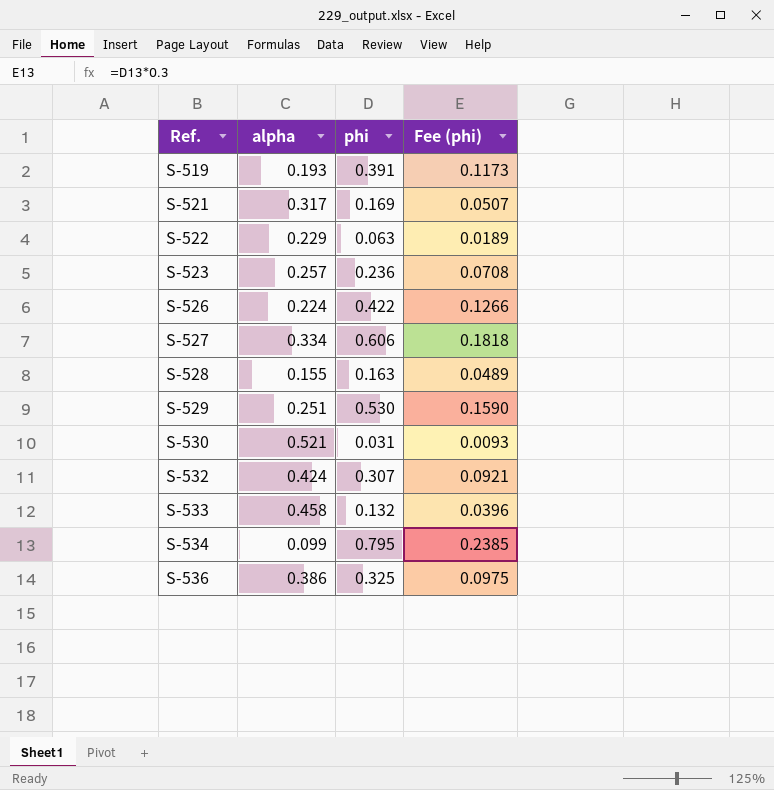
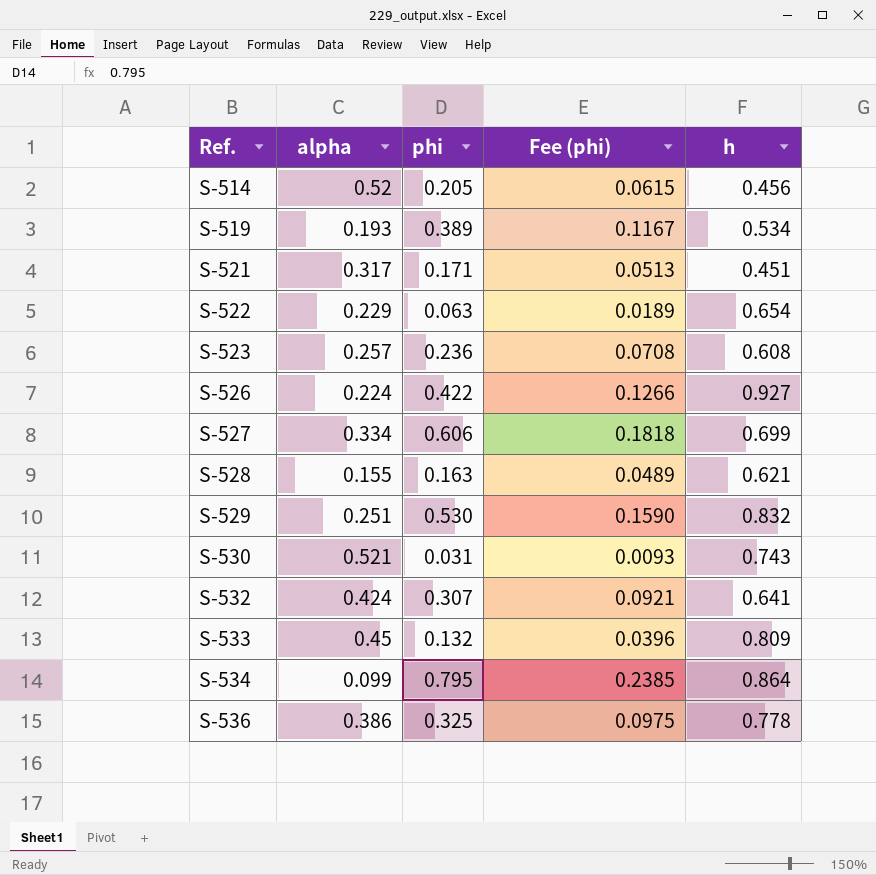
column h | position: none -> 5
row S-514: none -> 0.52 | 0.205 | 0.0615 | 0.456
S-519 | phi: 0.391 -> 0.389
S-519 | Fee (phi): 0.1173 -> 0.1167
S-521 | phi: 0.169 -> 0.171
S-521 | Fee (phi): 0.0507 -> 0.0513
S-533 | alpha: 0.458 -> 0.45

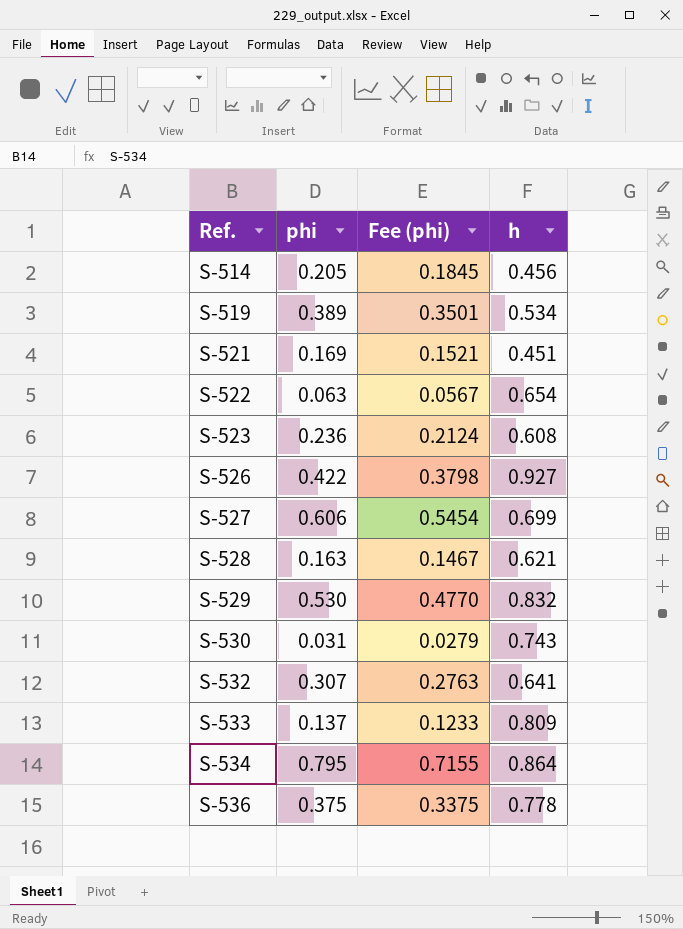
column alpha | position: 2 -> none
column Fee (phi) | formula: [phi] * 0.3 -> [phi] * 0.9
S-521 | phi: 0.171 -> 0.169
S-533 | phi: 0.132 -> 0.137
S-536 | phi: 0.325 -> 0.375

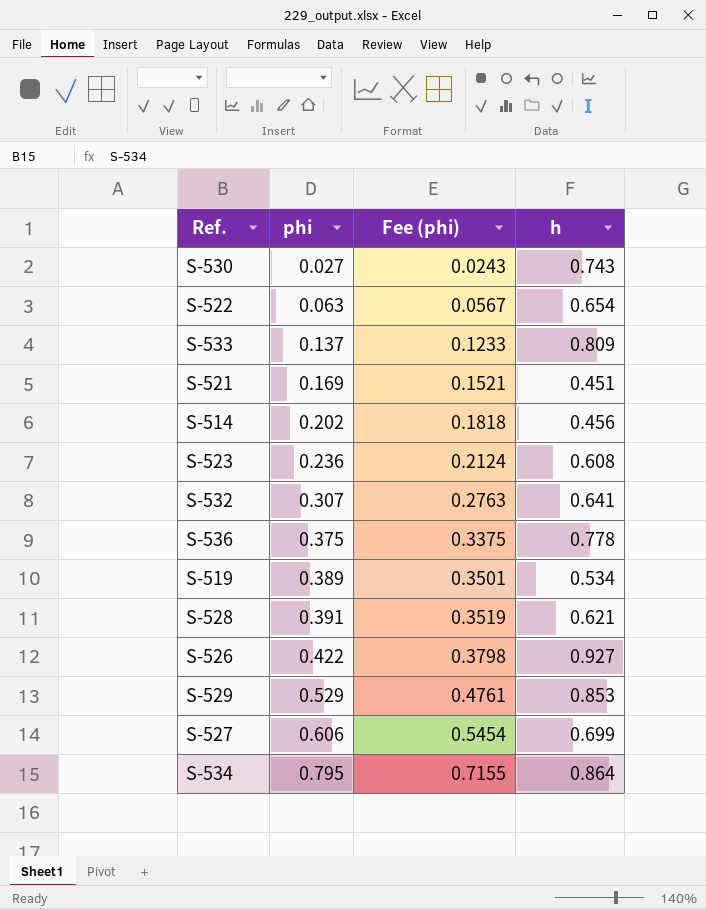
row order: Ref. ascending -> phi ascending
S-530 | phi: 0.031 -> 0.027
S-530 | Fee (phi): 0.0279 -> 0.0243
S-514 | phi: 0.205 -> 0.202
S-514 | Fee (phi): 0.1845 -> 0.1818
S-528 | phi: 0.163 -> 0.391
S-528 | Fee (phi): 0.1467 -> 0.3519
S-529 | phi: 0.530 -> 0.529
S-529 | Fee (phi): 0.4770 -> 0.4761
S-529 | h: 0.832 -> 0.853

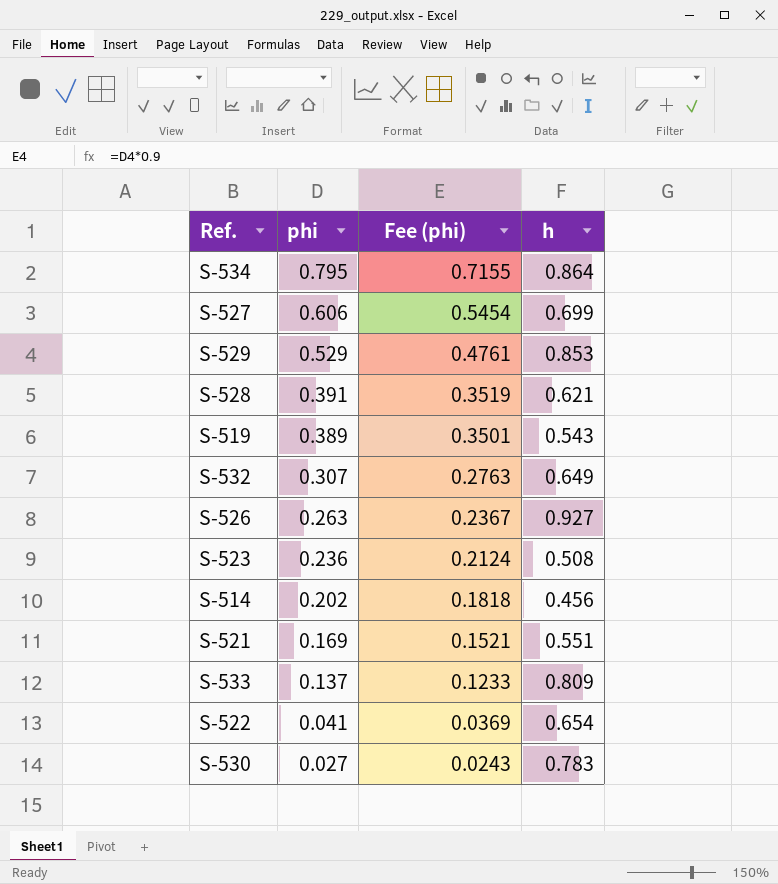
row order: phi ascending -> phi descending
row S-536: 0.375 | 0.3375 | 0.778 -> none
S-519 | h: 0.534 -> 0.543
S-532 | h: 0.641 -> 0.649
S-526 | phi: 0.422 -> 0.263
S-526 | Fee (phi): 0.3798 -> 0.2367
S-523 | h: 0.608 -> 0.508
S-521 | h: 0.451 -> 0.551
S-522 | phi: 0.063 -> 0.041
S-522 | Fee (phi): 0.0567 -> 0.0369
S-530 | h: 0.743 -> 0.783

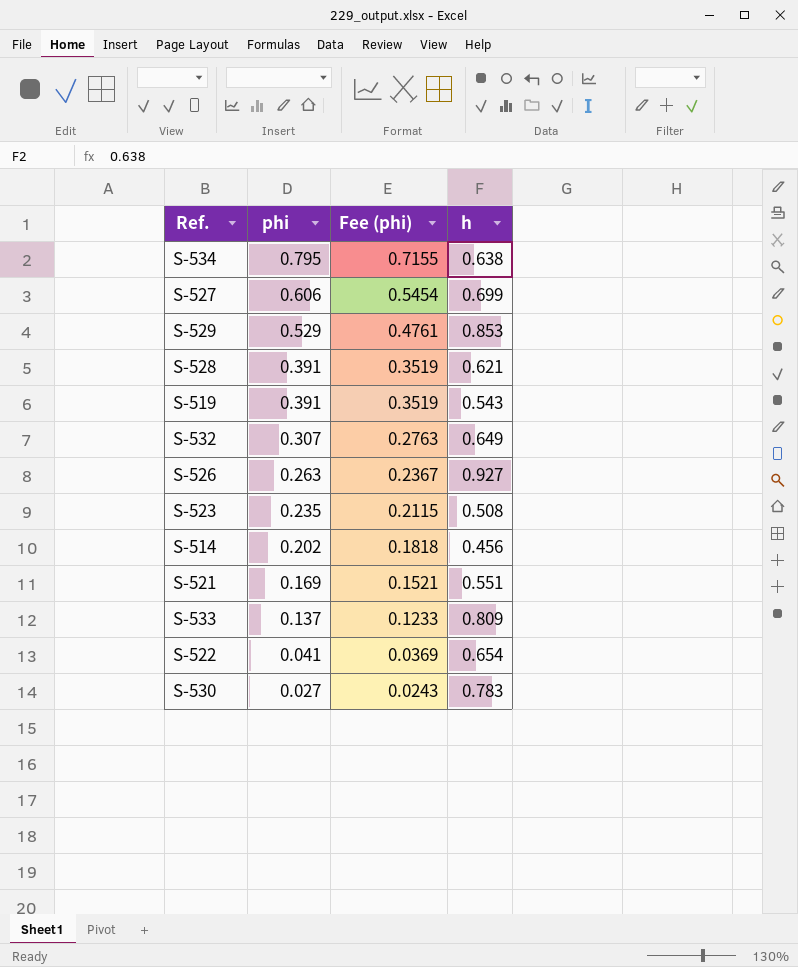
S-534 | h: 0.864 -> 0.638
S-519 | phi: 0.389 -> 0.391
S-519 | Fee (phi): 0.3501 -> 0.3519
S-523 | phi: 0.236 -> 0.235
S-523 | Fee (phi): 0.2124 -> 0.2115

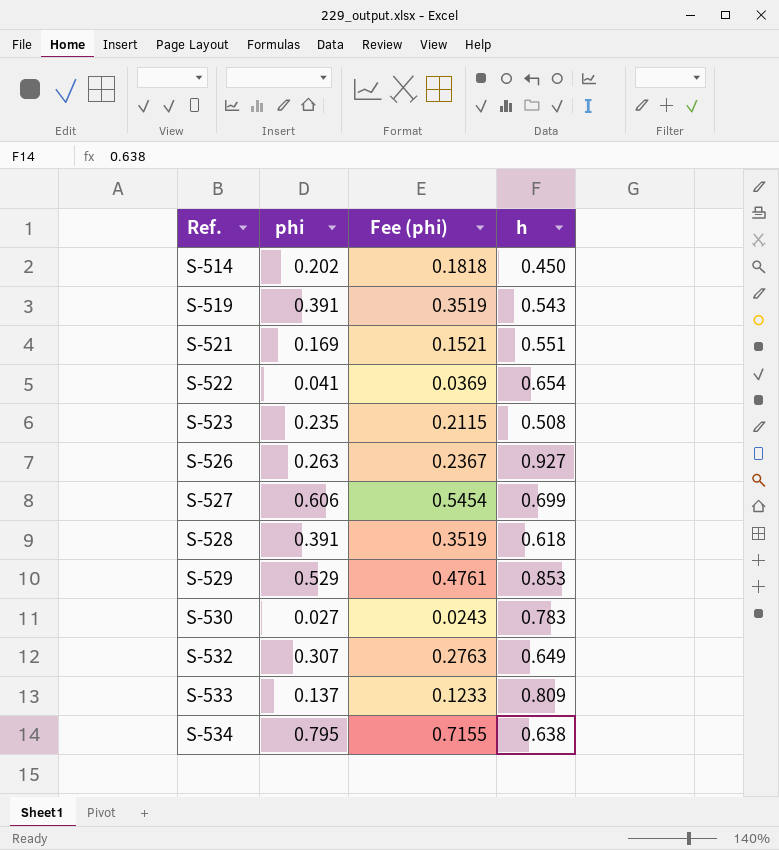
row order: phi descending -> Ref. ascending
S-514 | h: 0.456 -> 0.450
S-528 | h: 0.621 -> 0.618

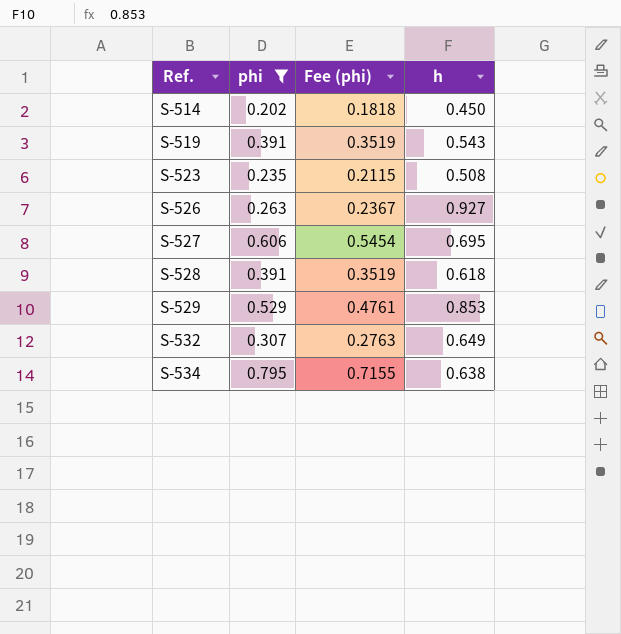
filter: none -> phi >= 0.202
S-527 | h: 0.699 -> 0.695

